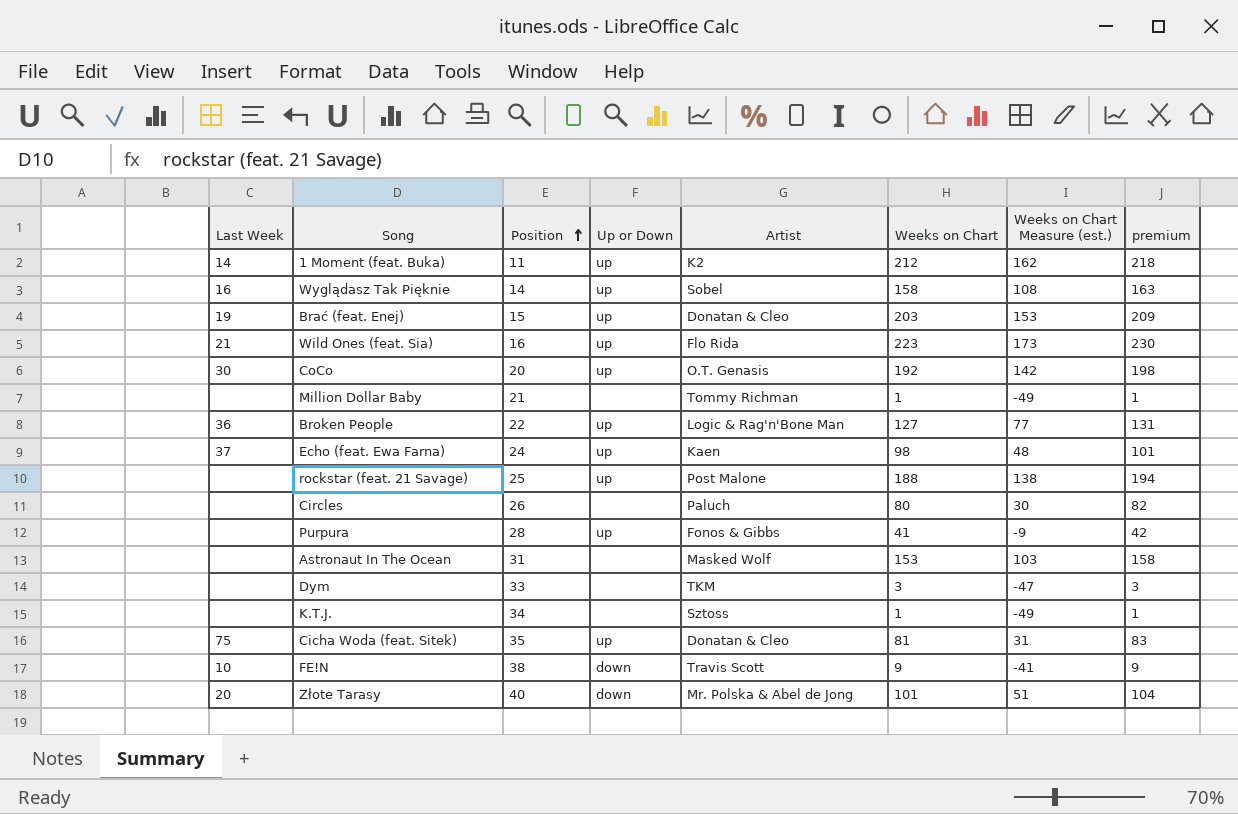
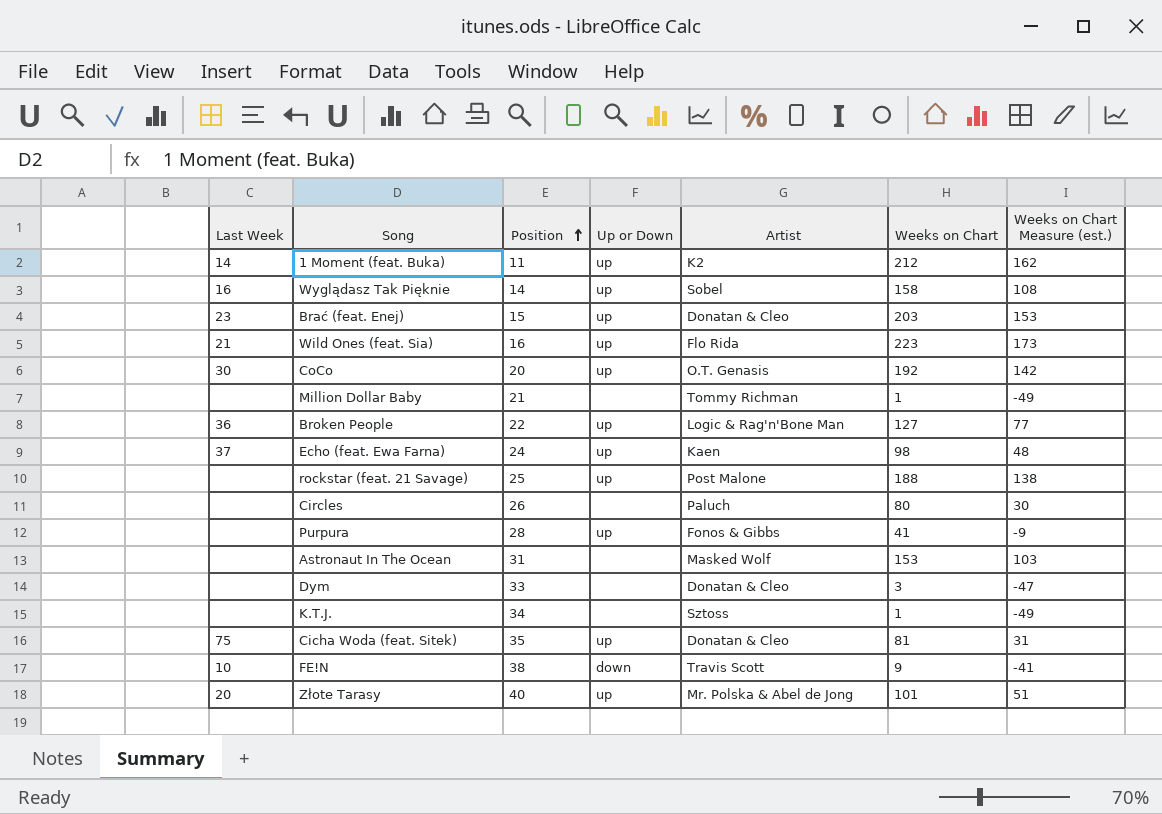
column premium | formula: [Weeks on Chart] * 1.03 -> none
Brać (feat. Enej) | Last Week: 19 -> 23
Dym | Artist: TKM -> Donatan & Cleo
Złote Tarasy | Up or Down: down -> up

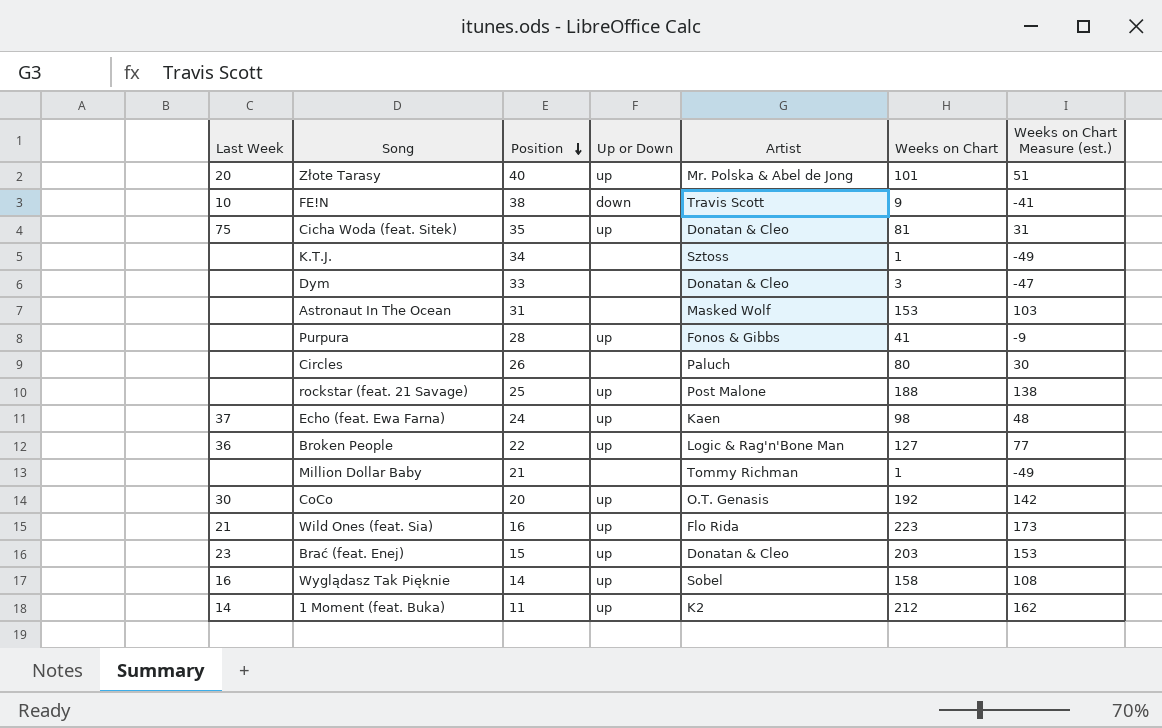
row order: Position ascending -> Position descending

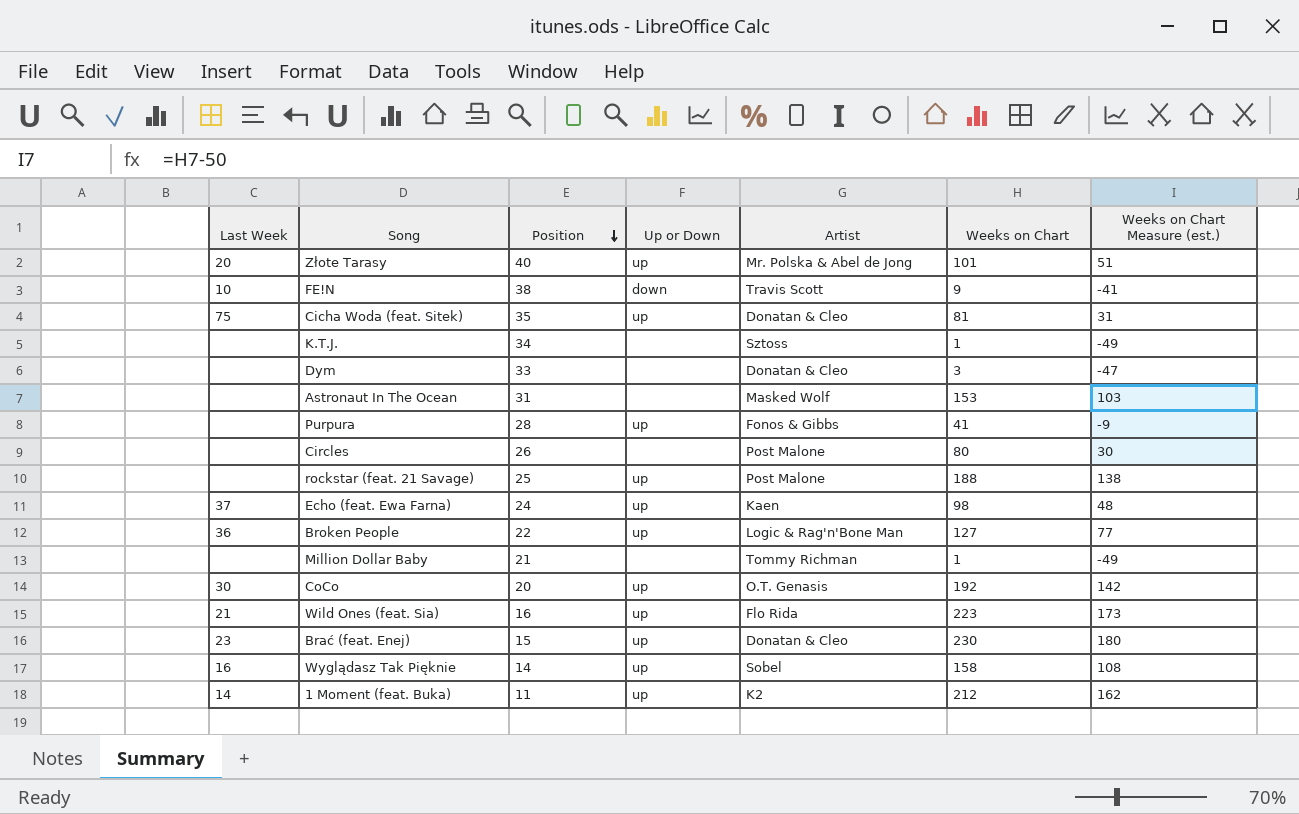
Circles | Artist: Paluch -> Post Malone
Brać (feat. Enej) | Weeks on Chart: 203 -> 230
Brać (feat. Enej) | Weeks on Chart Measure (est.): 153 -> 180

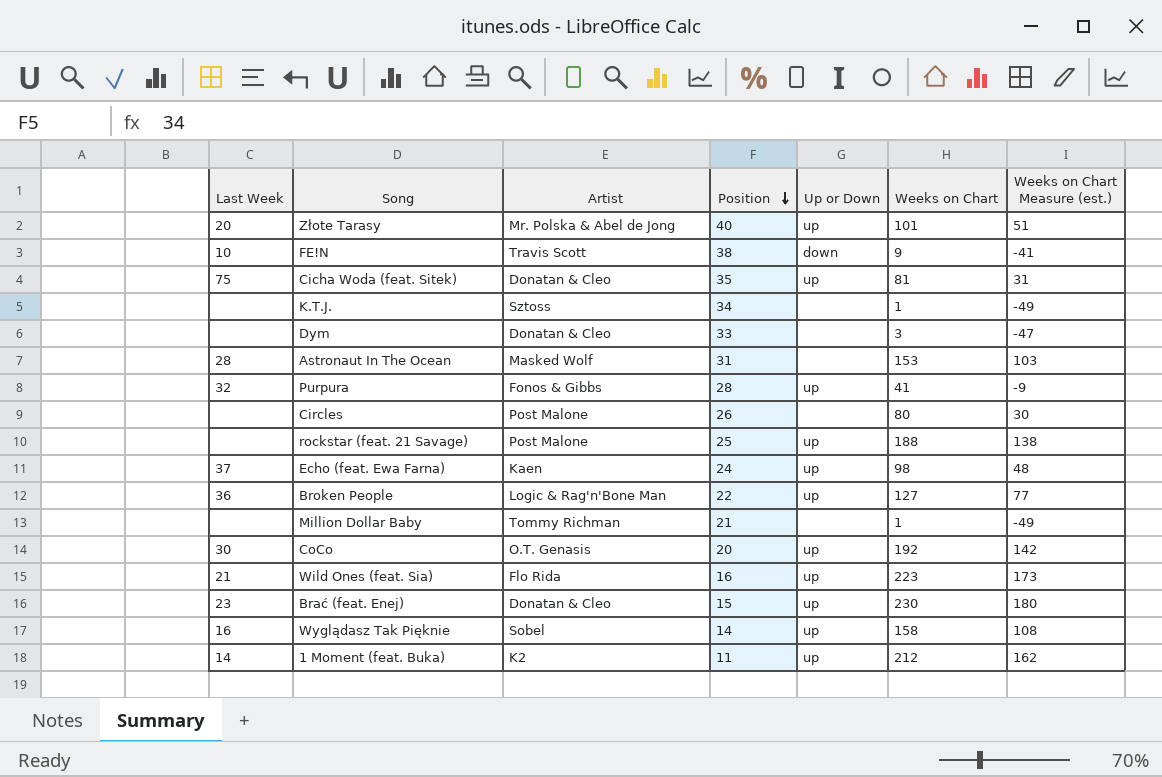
column Artist | position: 5 -> 3
Astronaut In The Ocean | Last Week: none -> 28
Purpura | Last Week: none -> 32

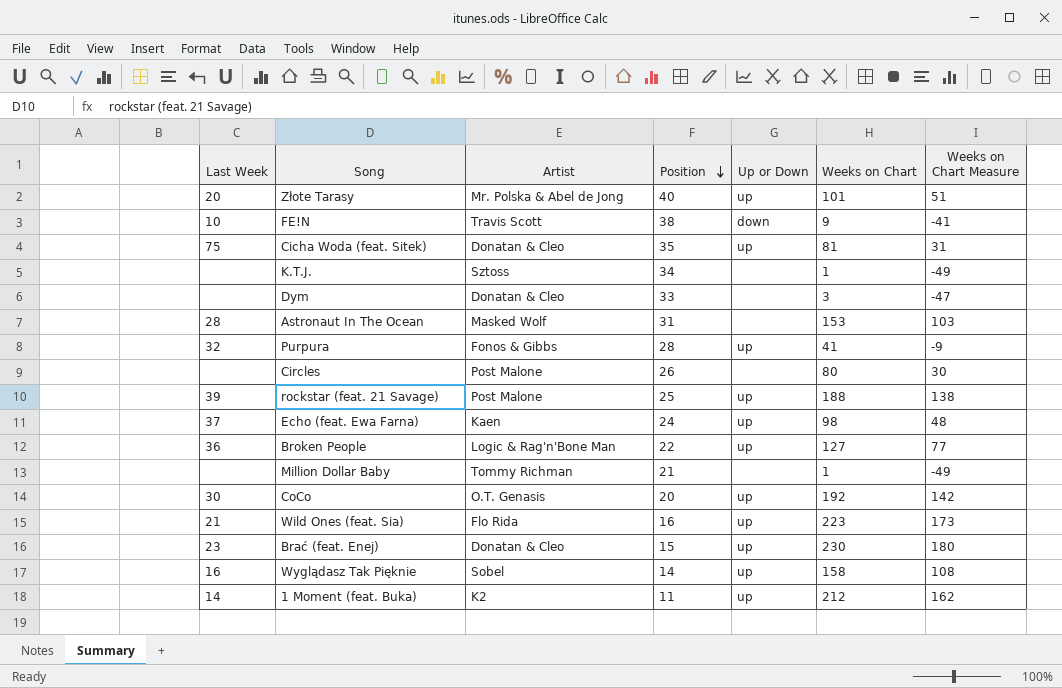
column name: Weeks on Chart Measure (est.) -> Weeks on Chart Measure
rockstar (feat. 21 Savage) | Last Week: none -> 39

